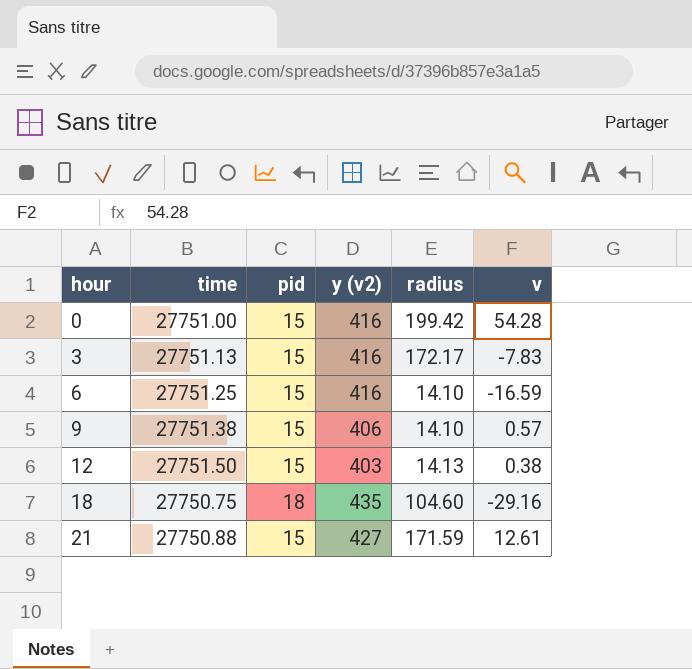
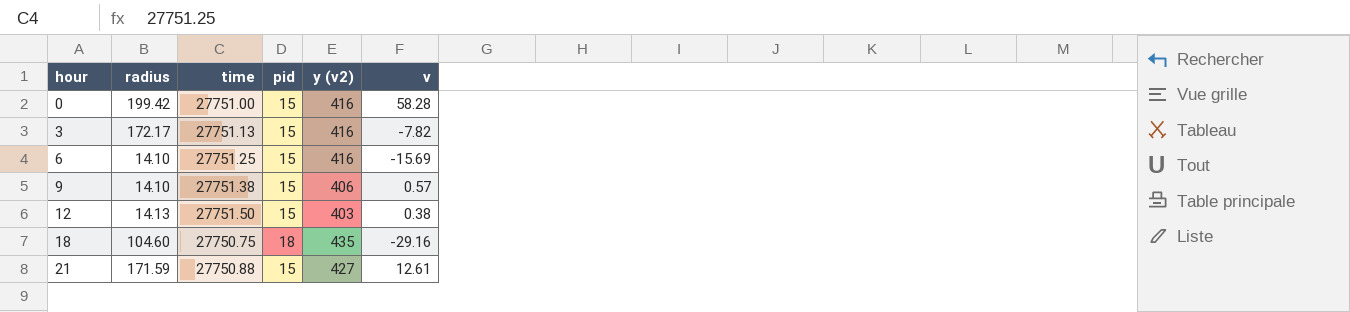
column radius | position: 5 -> 2
0 | v: 54.28 -> 58.28
3 | v: -7.83 -> -7.82
6 | v: -16.59 -> -15.69

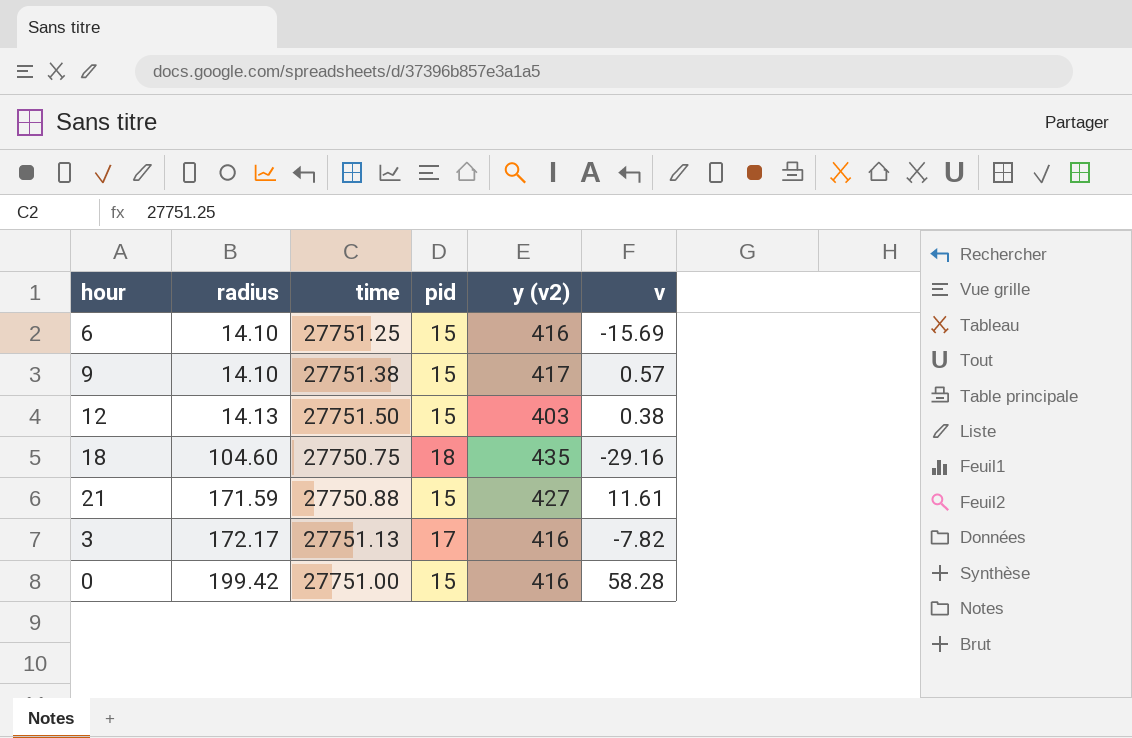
row order: hour ascending -> radius ascending
9 | y (v2): 406 -> 417
21 | v: 12.61 -> 11.61
3 | pid: 15 -> 17

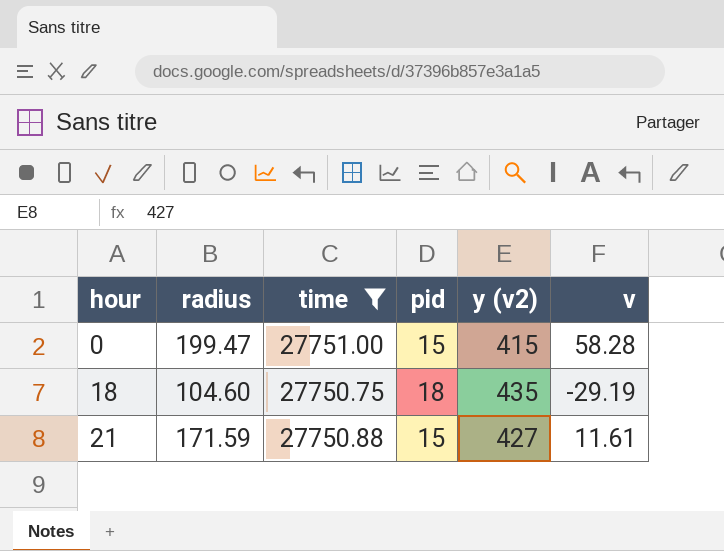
filter: none -> time <= 27751.00
row order: radius ascending -> hour ascending
0 | radius: 199.42 -> 199.47
0 | y (v2): 416 -> 415
18 | v: -29.16 -> -29.19

